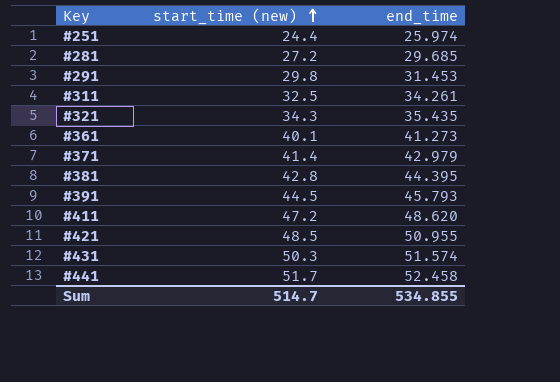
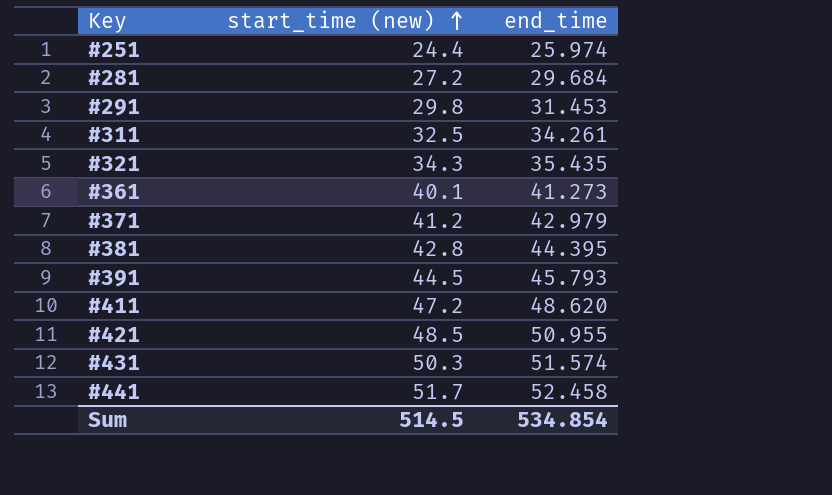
#281 | end_time: 29.685 -> 29.684
#371 | start_time (new): 41.4 -> 41.2
Sum | start_time (new): 514.7 -> 514.5
Sum | end_time: 534.855 -> 534.854

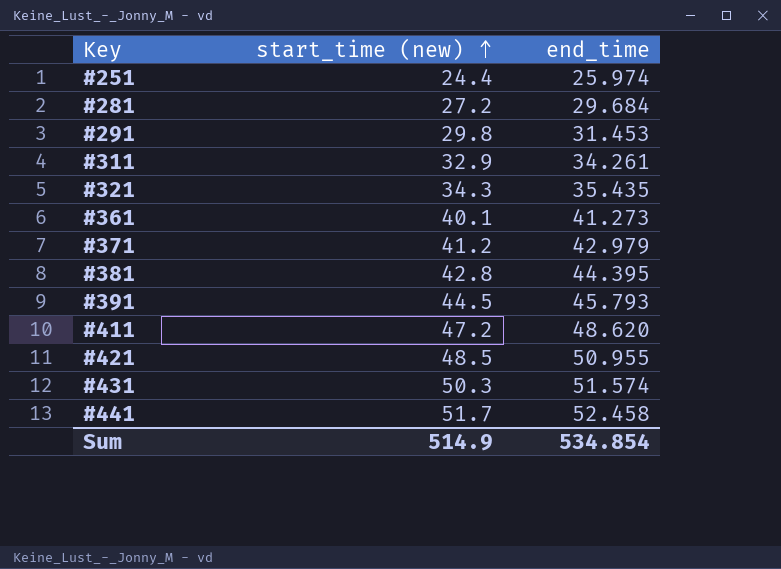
#311 | start_time (new): 32.5 -> 32.9
Sum | start_time (new): 514.5 -> 514.9

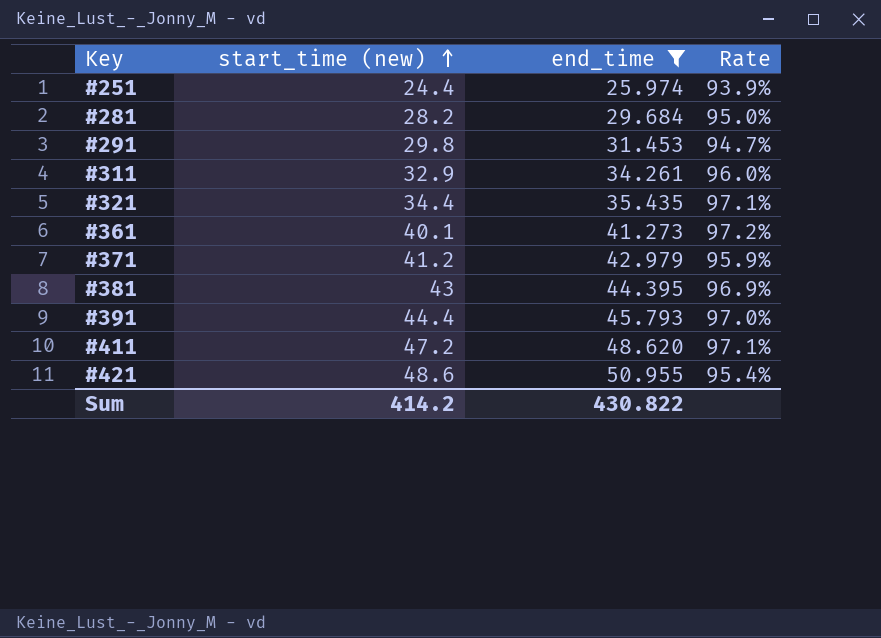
filter: none -> end_time <= 50.955
column Rate | formula: none -> [start_time (new)] / [end_time]
#281 | start_time (new): 27.2 -> 28.2
#321 | start_time (new): 34.3 -> 34.4
#381 | start_time (new): 42.8 -> 43
#391 | start_time (new): 44.5 -> 44.4
#421 | start_time (new): 48.5 -> 48.6
Sum | start_time (new): 514.9 -> 414.2
Sum | end_time: 534.854 -> 430.822

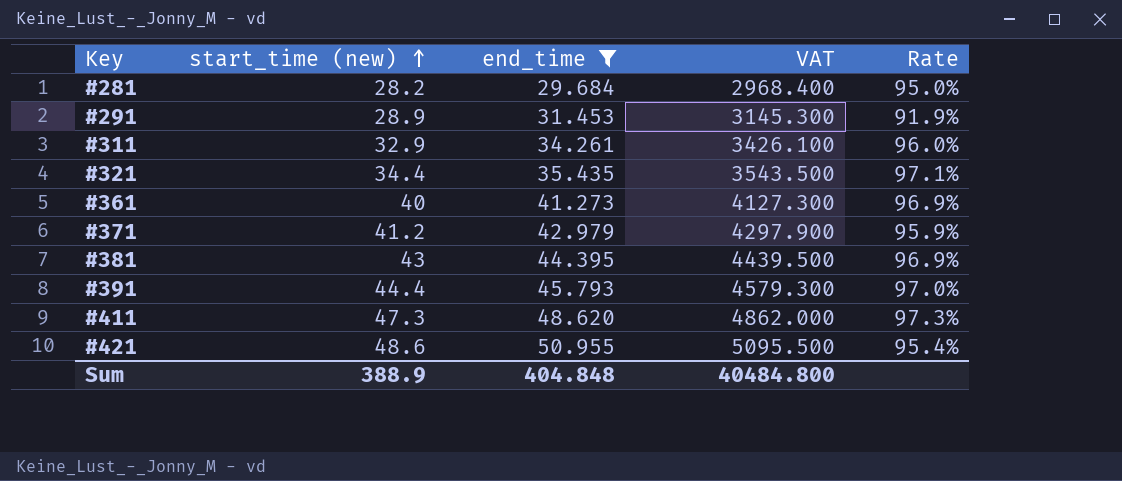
column VAT | formula: none -> [end_time] * 100
row #251: 24.4 | 25.974 | 93.9% -> none
#291 | start_time (new): 29.8 -> 28.9
#291 | Rate: 94.7% -> 91.9%
#361 | start_time (new): 40.1 -> 40
#361 | Rate: 97.2% -> 96.9%
#411 | start_time (new): 47.2 -> 47.3
#411 | Rate: 97.1% -> 97.3%
Sum | start_time (new): 414.2 -> 388.9
Sum | end_time: 430.822 -> 404.848

